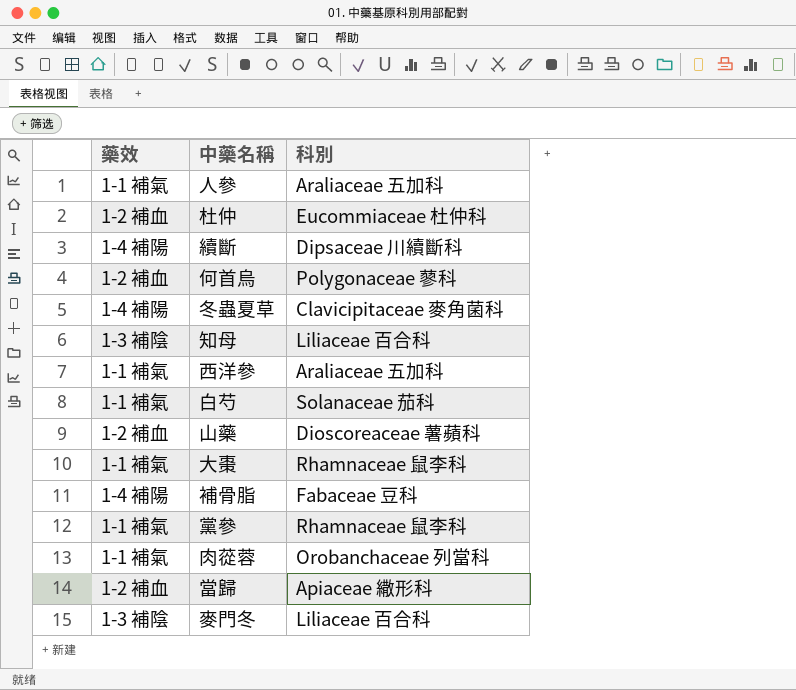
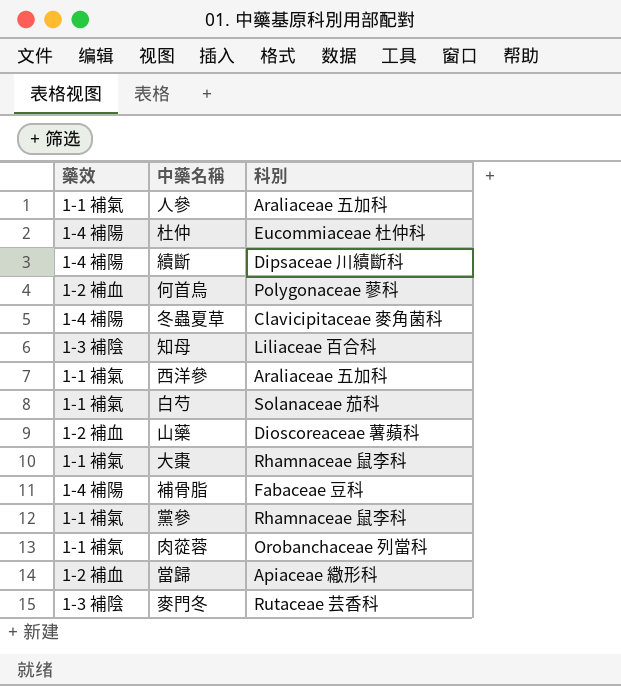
杜仲 | 藥效: 1-2 補血 -> 1-4 補陽
麥門冬 | 科別: Liliaceae 百合科 -> Rutaceae 芸香科

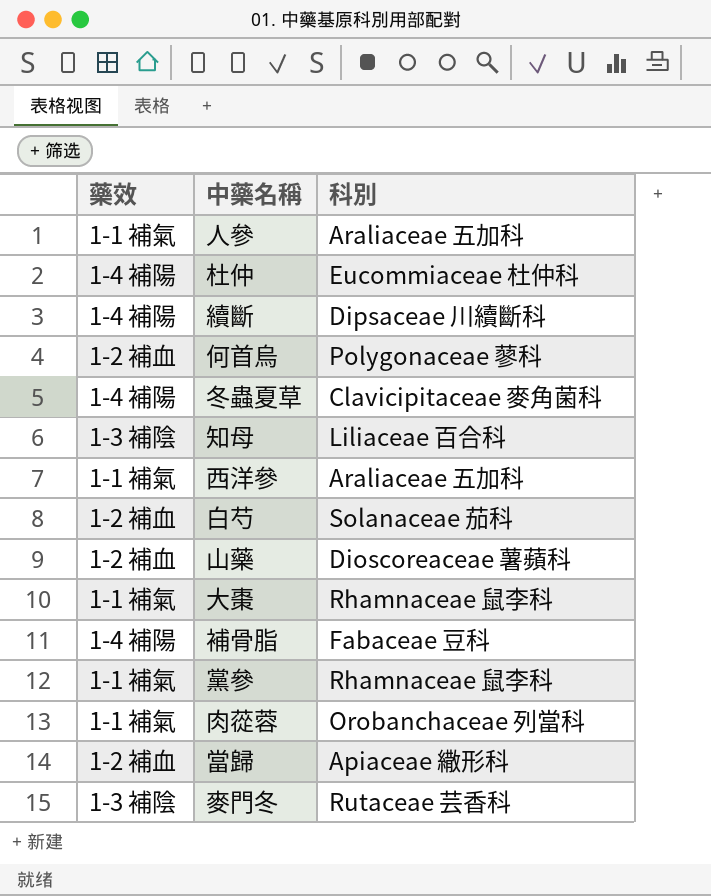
白芍 | 藥效: 1-1 補氣 -> 1-2 補血

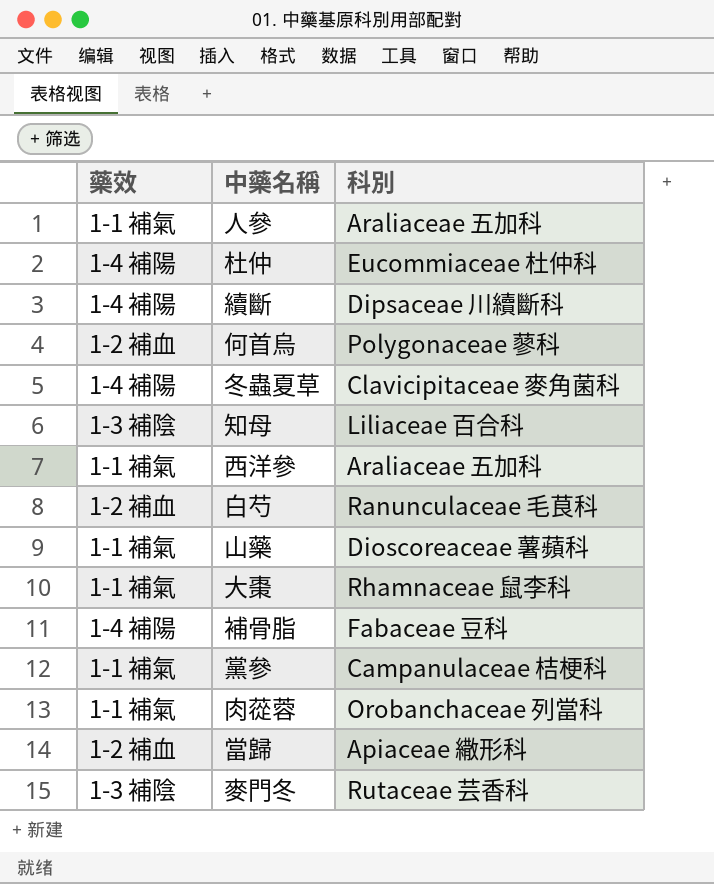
白芍 | 科別: Solanaceae 茄科 -> Ranunculaceae 毛茛科
山藥 | 藥效: 1-2 補血 -> 1-1 補氣
黨參 | 科別: Rhamnaceae 鼠李科 -> Campanulaceae 桔梗科

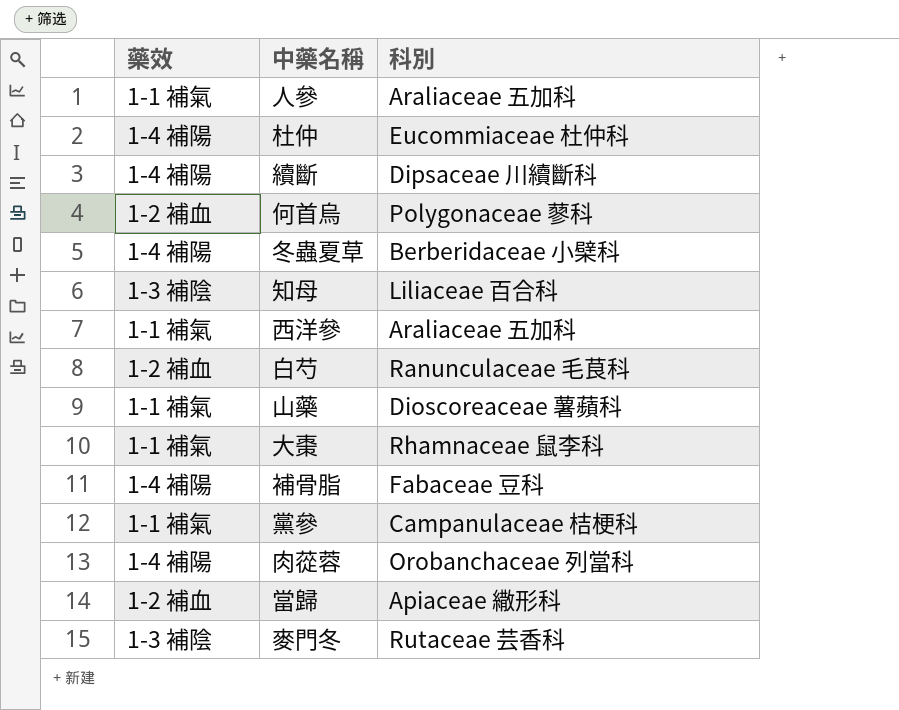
冬蟲夏草 | 科別: Clavicipitaceae 麥角菌科 -> Berberidaceae 小檗科
肉蓯蓉 | 藥效: 1-1 補氣 -> 1-4 補陽

